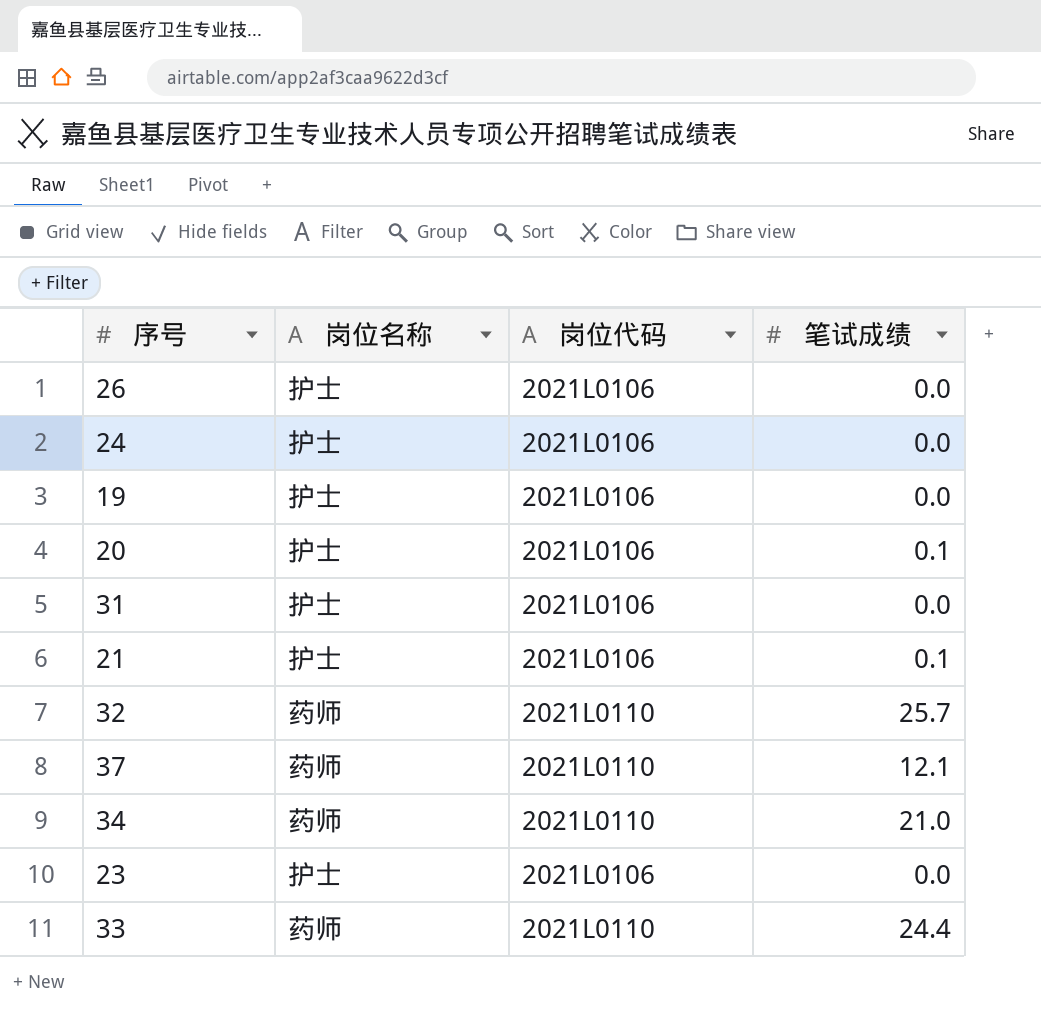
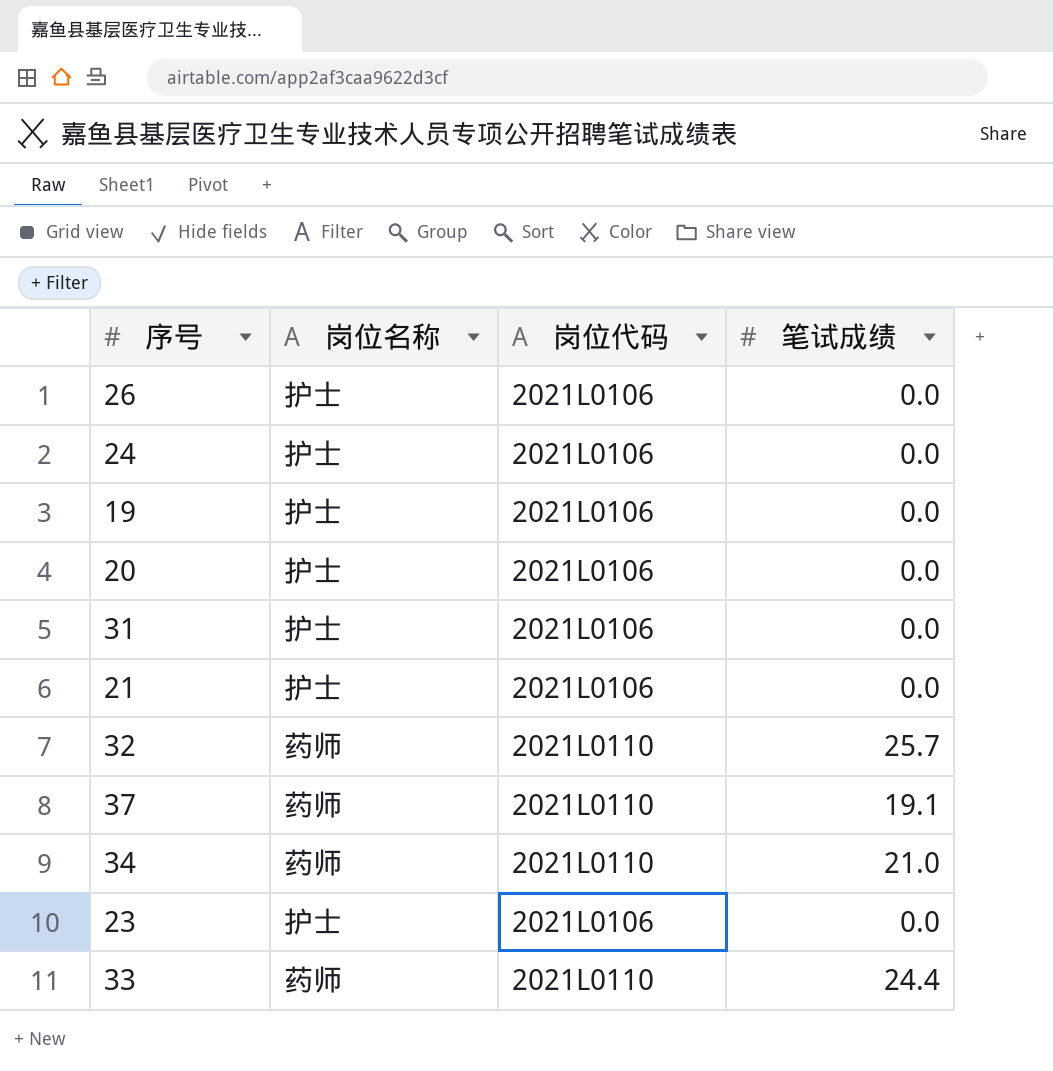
20 | 笔试成绩: 0.1 -> 0.0
21 | 笔试成绩: 0.1 -> 0.0
37 | 笔试成绩: 12.1 -> 19.1

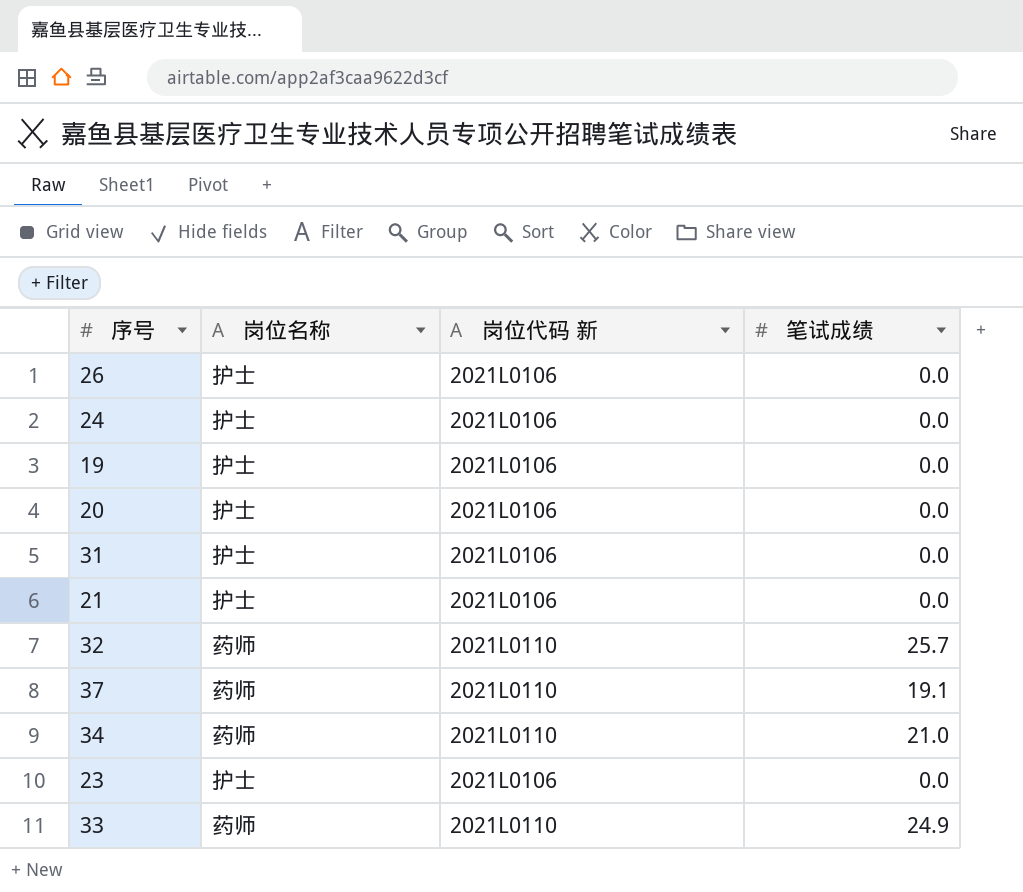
column name: 岗位代码 -> 岗位代码 新
33 | 笔试成绩: 24.4 -> 24.9

